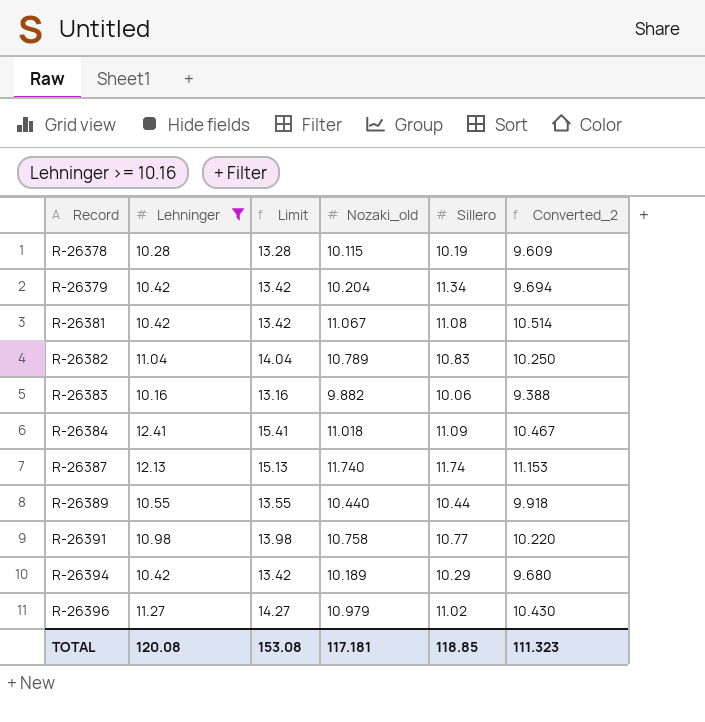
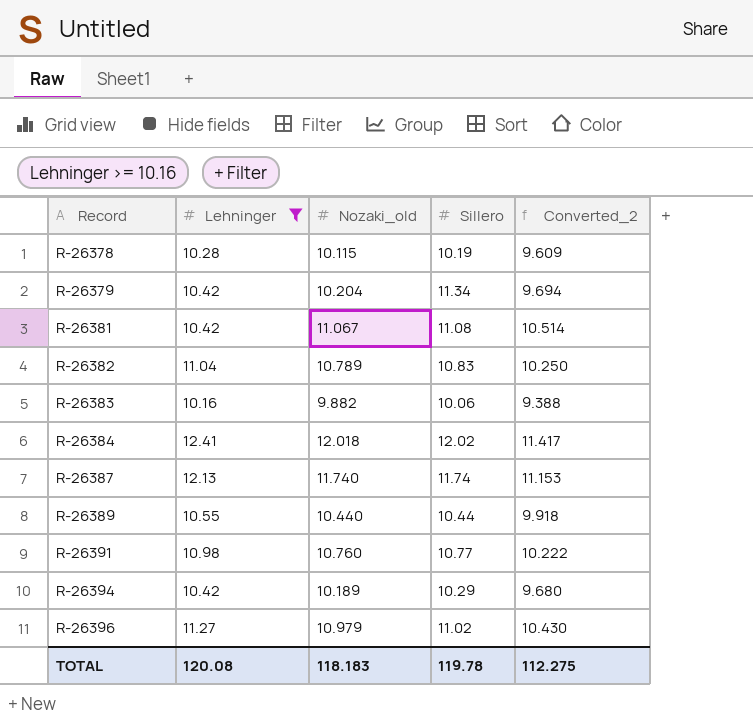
column Limit | formula: [Lehninger] + 3 -> none
R-26384 | Nozaki_old: 11.018 -> 12.018
R-26384 | Sillero: 11.09 -> 12.02
R-26384 | Converted_2: 10.467 -> 11.417
R-26391 | Nozaki_old: 10.758 -> 10.760
R-26391 | Converted_2: 10.220 -> 10.222
TOTAL | Nozaki_old: 117.181 -> 118.183
TOTAL | Sillero: 118.85 -> 119.78
TOTAL | Converted_2: 111.323 -> 112.275

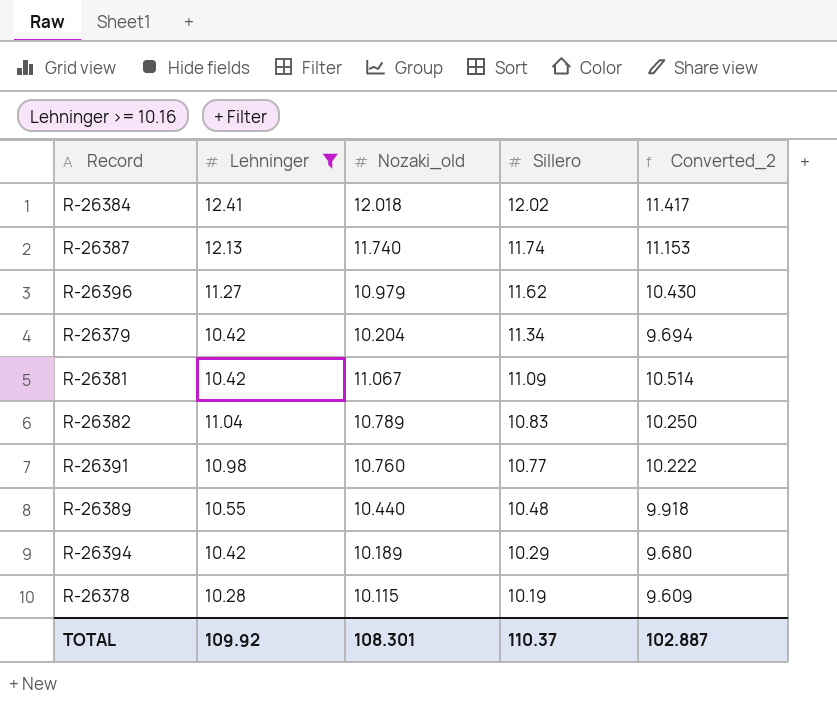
row order: Record ascending -> Sillero descending
row R-26383: 10.16 | 9.882 | 10.06 | 9.388 -> none
R-26396 | Sillero: 11.02 -> 11.62
R-26381 | Sillero: 11.08 -> 11.09
R-26389 | Sillero: 10.44 -> 10.48
TOTAL | Lehninger: 120.08 -> 109.92
TOTAL | Nozaki_old: 118.183 -> 108.301
TOTAL | Sillero: 119.78 -> 110.37
TOTAL | Converted_2: 112.275 -> 102.887

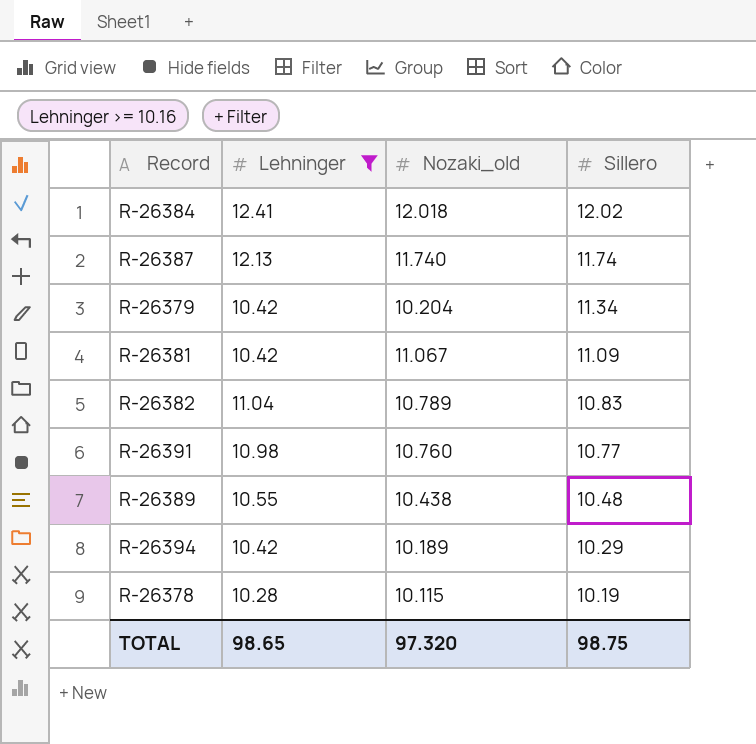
column Converted_2 | formula: [Nozaki_old] * 0.95 -> none
row R-26396: 11.27 | 10.979 | 11.62 | 10.430 -> none
R-26389 | Nozaki_old: 10.440 -> 10.438
TOTAL | Lehninger: 109.92 -> 98.65
TOTAL | Nozaki_old: 108.301 -> 97.320
TOTAL | Sillero: 110.37 -> 98.75

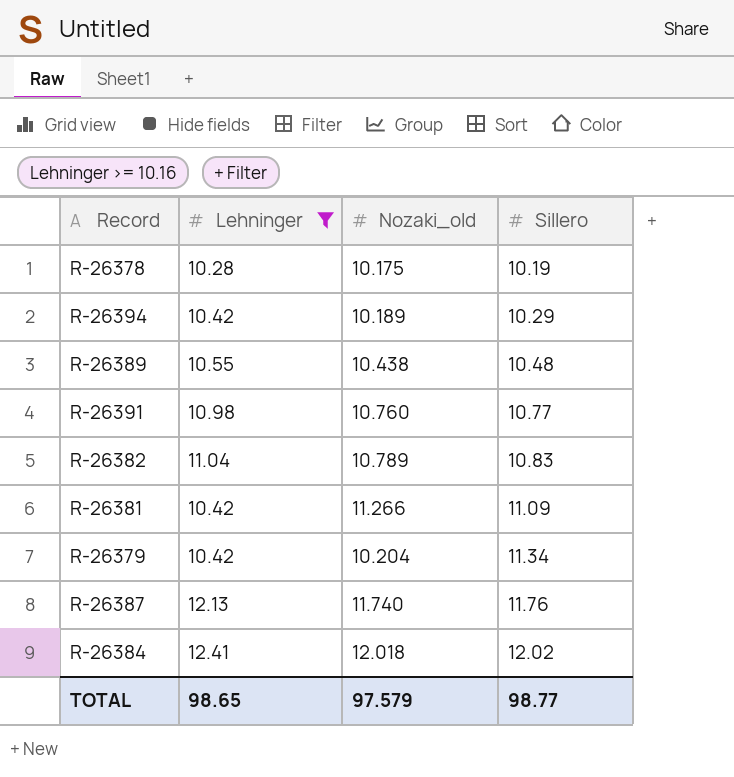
row order: Sillero descending -> Sillero ascending
R-26378 | Nozaki_old: 10.115 -> 10.175
R-26381 | Nozaki_old: 11.067 -> 11.266
R-26387 | Sillero: 11.74 -> 11.76
TOTAL | Nozaki_old: 97.320 -> 97.579
TOTAL | Sillero: 98.75 -> 98.77

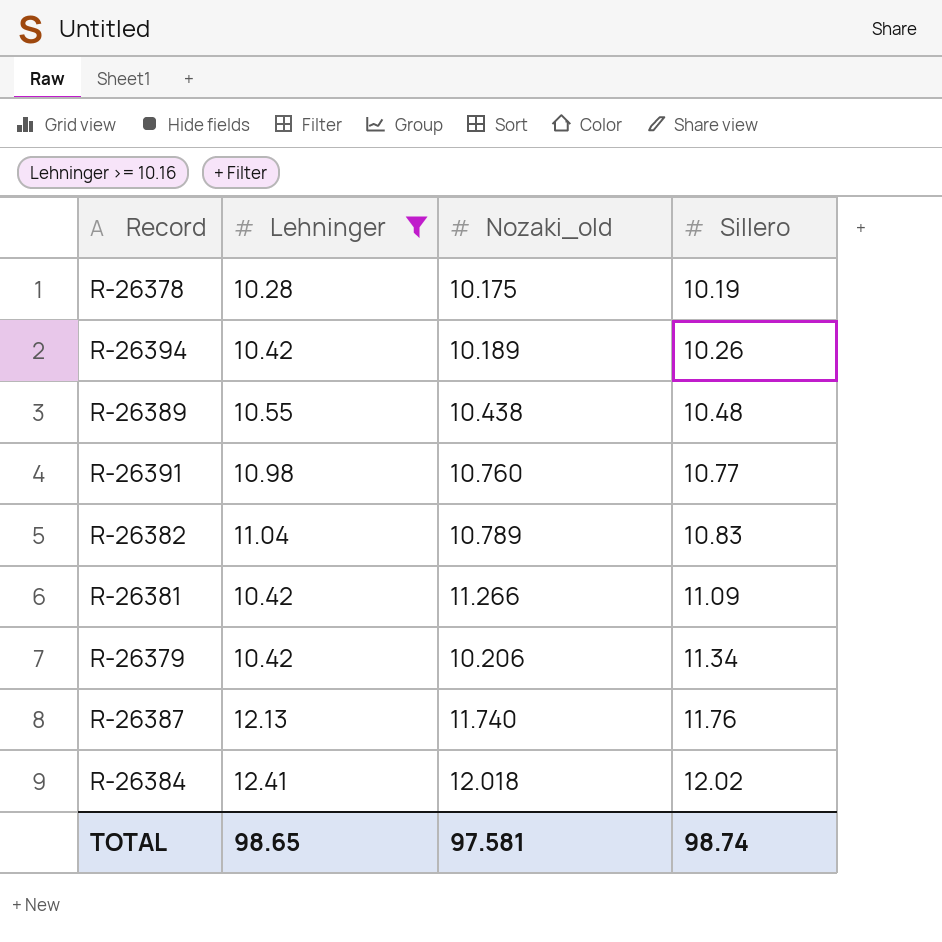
R-26394 | Sillero: 10.29 -> 10.26
R-26379 | Nozaki_old: 10.204 -> 10.206
TOTAL | Nozaki_old: 97.579 -> 97.581
TOTAL | Sillero: 98.77 -> 98.74

